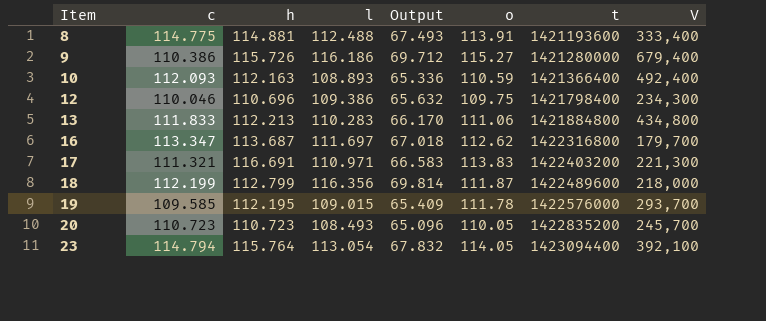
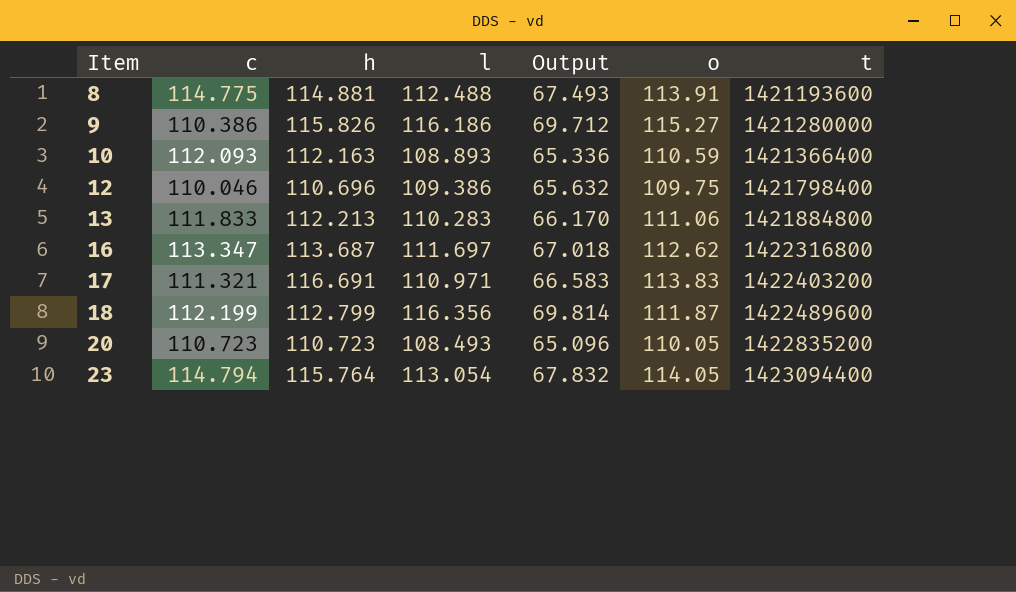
column V | position: 8 -> none
row 19: 109.585 | 112.195 | 109.015 | 65.409 | 111.78 | 1422576000 | 293,700 -> none
9 | h: 115.726 -> 115.826

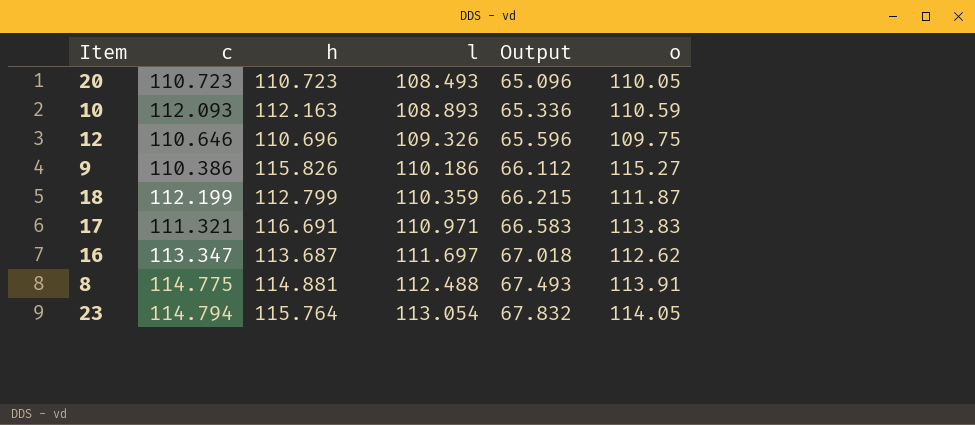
row order: Item ascending -> l ascending
column t | position: 7 -> none
row 13: 111.833 | 112.213 | 110.283 | 66.170 | 111.06 | 1421884800 -> none
12 | c: 110.046 -> 110.646
12 | l: 109.386 -> 109.326
12 | Output: 65.632 -> 65.596
9 | l: 116.186 -> 110.186
9 | Output: 69.712 -> 66.112
18 | l: 116.356 -> 110.359
18 | Output: 69.814 -> 66.215

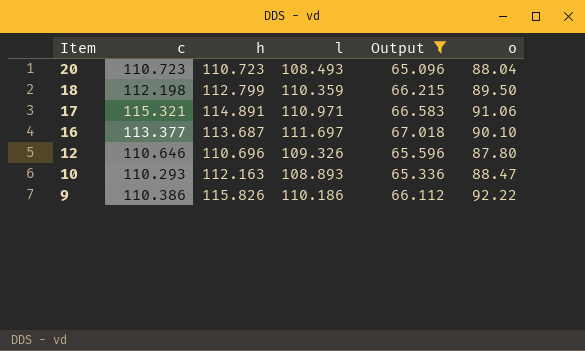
filter: none -> Output <= 67.018
row order: l ascending -> Item descending
20 | o: 110.05 -> 88.04
18 | c: 112.199 -> 112.198
18 | o: 111.87 -> 89.50
17 | c: 111.321 -> 115.321
17 | h: 116.691 -> 114.891
17 | o: 113.83 -> 91.06
16 | c: 113.347 -> 113.377
16 | o: 112.62 -> 90.10
12 | o: 109.75 -> 87.80
10 | c: 112.093 -> 110.293
10 | o: 110.59 -> 88.47
9 | o: 115.27 -> 92.22

